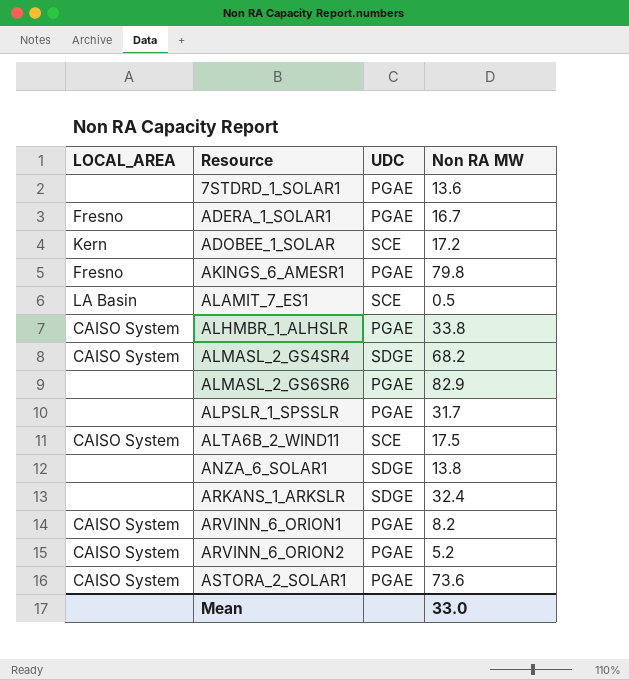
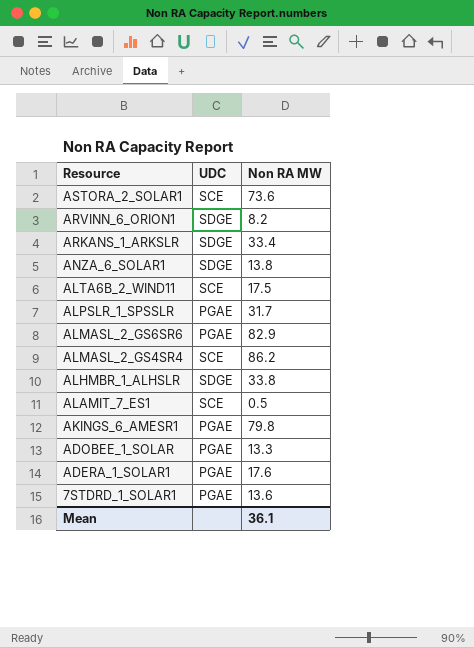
row order: Resource ascending -> Resource descending
column LOCAL_AREA | position: 1 -> none
row ARVINN_6_ORION2: CAISO System | PGAE | 5.2 -> none
ASTORA_2_SOLAR1 | UDC: PGAE -> SCE
ARVINN_6_ORION1 | UDC: PGAE -> SDGE
ARKANS_1_ARKSLR | Non RA MW: 32.4 -> 33.4
ALMASL_2_GS4SR4 | UDC: SDGE -> SCE
ALMASL_2_GS4SR4 | Non RA MW: 68.2 -> 86.2
ALHMBR_1_ALHSLR | UDC: PGAE -> SDGE
ADOBEE_1_SOLAR | UDC: SCE -> PGAE
ADOBEE_1_SOLAR | Non RA MW: 17.2 -> 13.3
ADERA_1_SOLAR1 | Non RA MW: 16.7 -> 17.6
Mean | Non RA MW: 33.0 -> 36.1

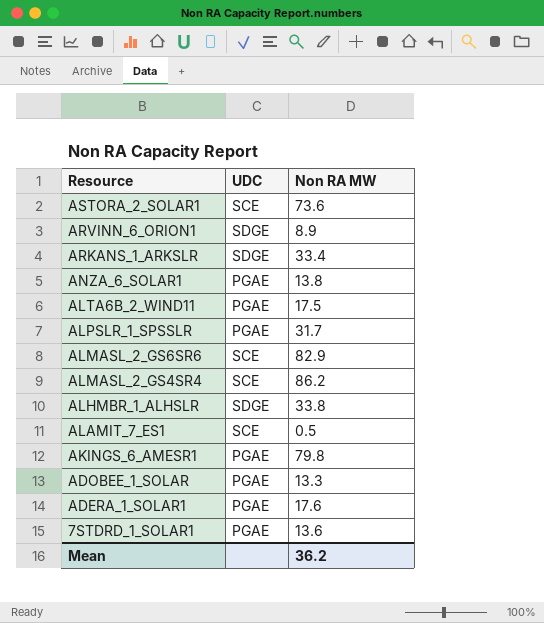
ARVINN_6_ORION1 | Non RA MW: 8.2 -> 8.9
ANZA_6_SOLAR1 | UDC: SDGE -> PGAE
ALTA6B_2_WIND11 | UDC: SCE -> PGAE
ALMASL_2_GS6SR6 | UDC: PGAE -> SCE
Mean | Non RA MW: 36.1 -> 36.2

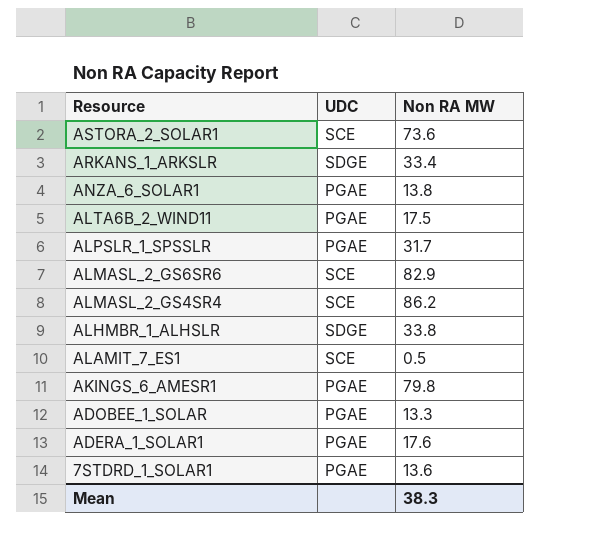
row ARVINN_6_ORION1: SDGE | 8.9 -> none
Mean | Non RA MW: 36.2 -> 38.3

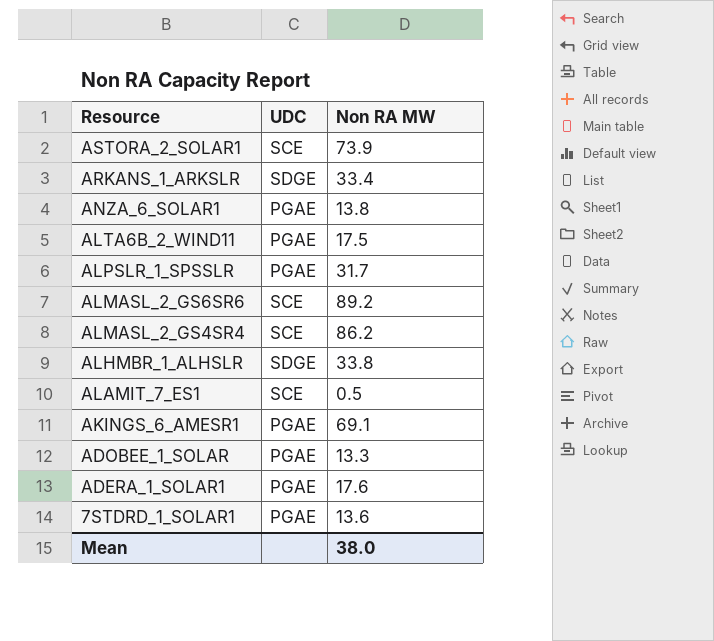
ASTORA_2_SOLAR1 | Non RA MW: 73.6 -> 73.9
ALMASL_2_GS6SR6 | Non RA MW: 82.9 -> 89.2
AKINGS_6_AMESR1 | Non RA MW: 79.8 -> 69.1
Mean | Non RA MW: 38.3 -> 38.0

